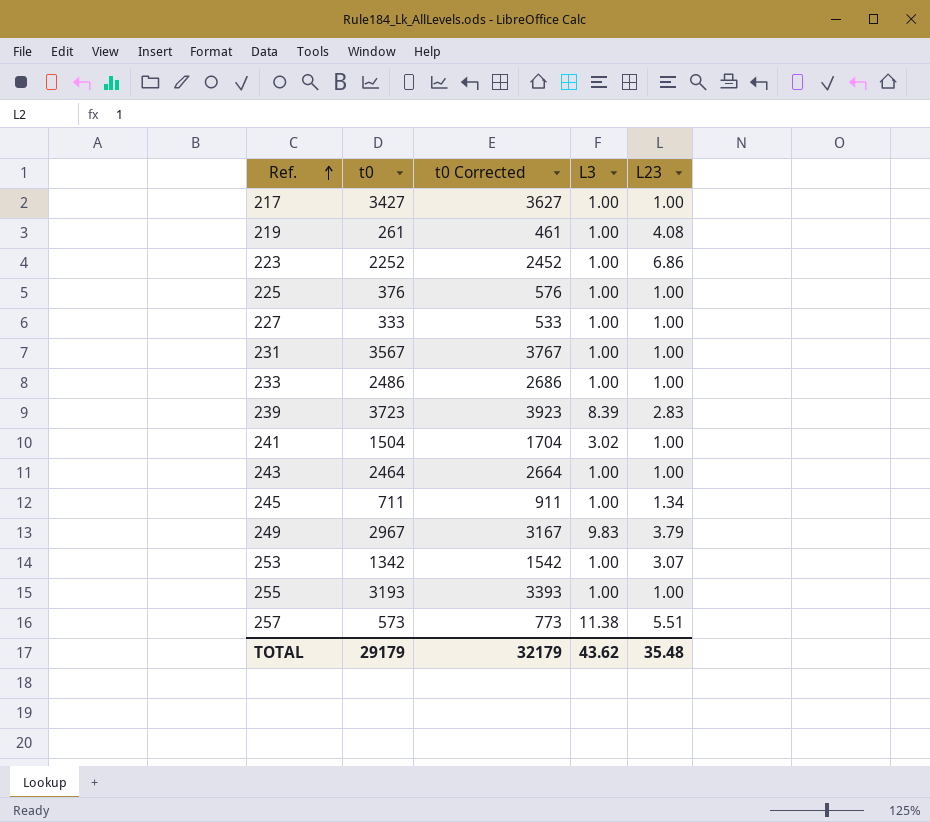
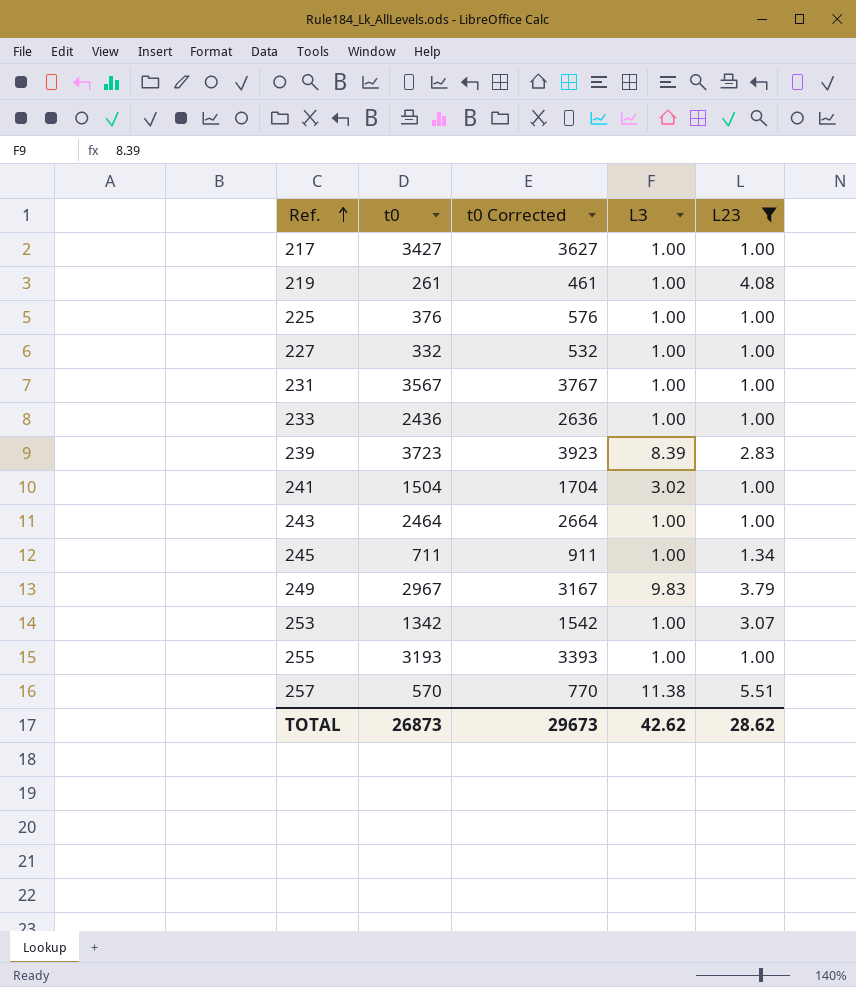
filter: none -> L23 != 6.86
227 | t0: 333 -> 332
227 | t0 Corrected: 533 -> 532
233 | t0: 2486 -> 2436
233 | t0 Corrected: 2686 -> 2636
257 | t0: 573 -> 570
257 | t0 Corrected: 773 -> 770
TOTAL | t0: 29179 -> 26873
TOTAL | t0 Corrected: 32179 -> 29673
TOTAL | L3: 43.62 -> 42.62
TOTAL | L23: 35.48 -> 28.62

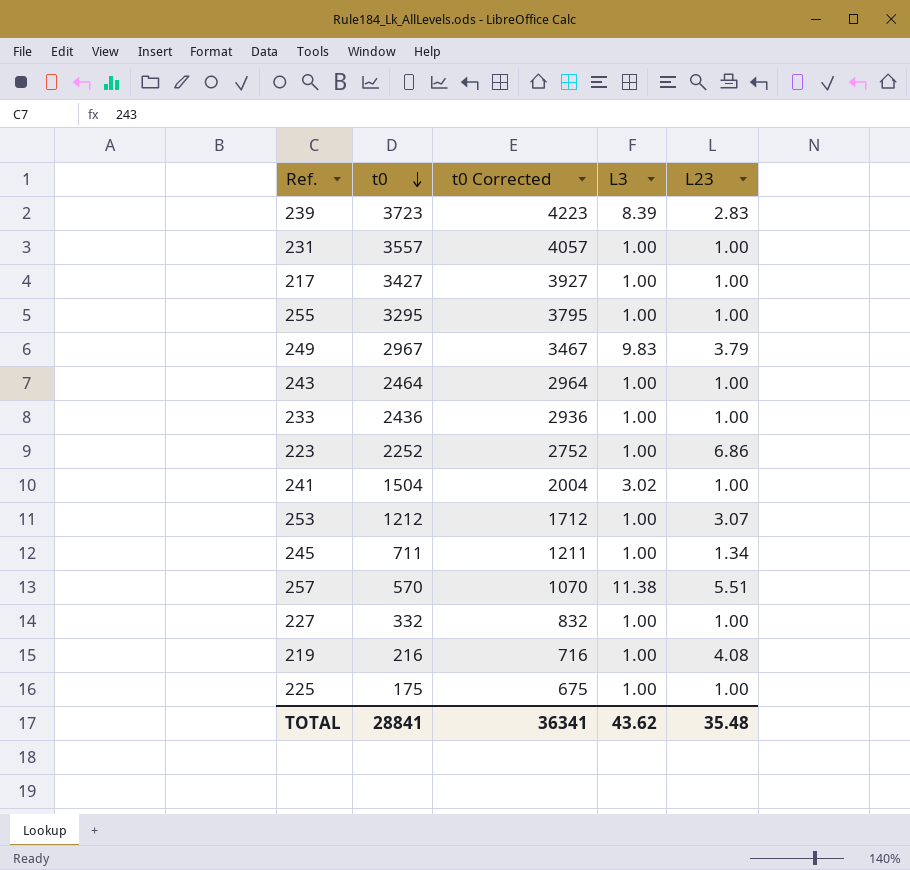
filter: L23 != 6.86 -> none
row order: Ref. ascending -> t0 descending
column t0 Corrected | formula: [t0] + 200 -> [t0] + 500
231 | t0: 3567 -> 3557
255 | t0: 3193 -> 3295
253 | t0: 1342 -> 1212
219 | t0: 261 -> 216
225 | t0: 376 -> 175
TOTAL | t0: 26873 -> 28841
TOTAL | t0 Corrected: 29673 -> 36341
TOTAL | L3: 42.62 -> 43.62
TOTAL | L23: 28.62 -> 35.48

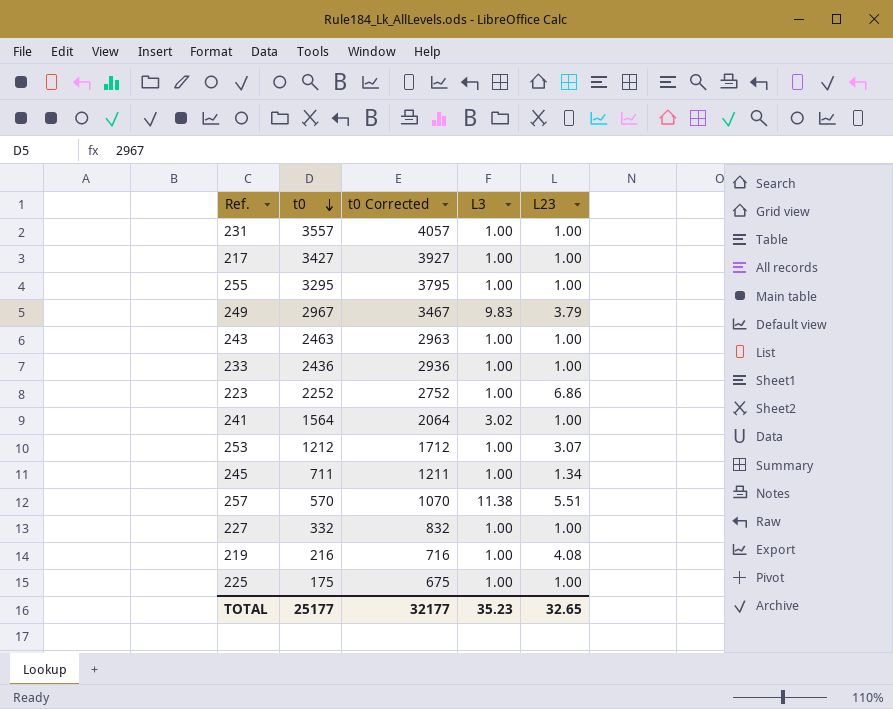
row 239: 3723 | 4223 | 8.39 | 2.83 -> none
243 | t0: 2464 -> 2463
243 | t0 Corrected: 2964 -> 2963
241 | t0: 1504 -> 1564
241 | t0 Corrected: 2004 -> 2064
TOTAL | t0: 28841 -> 25177
TOTAL | t0 Corrected: 36341 -> 32177
TOTAL | L3: 43.62 -> 35.23
TOTAL | L23: 35.48 -> 32.65

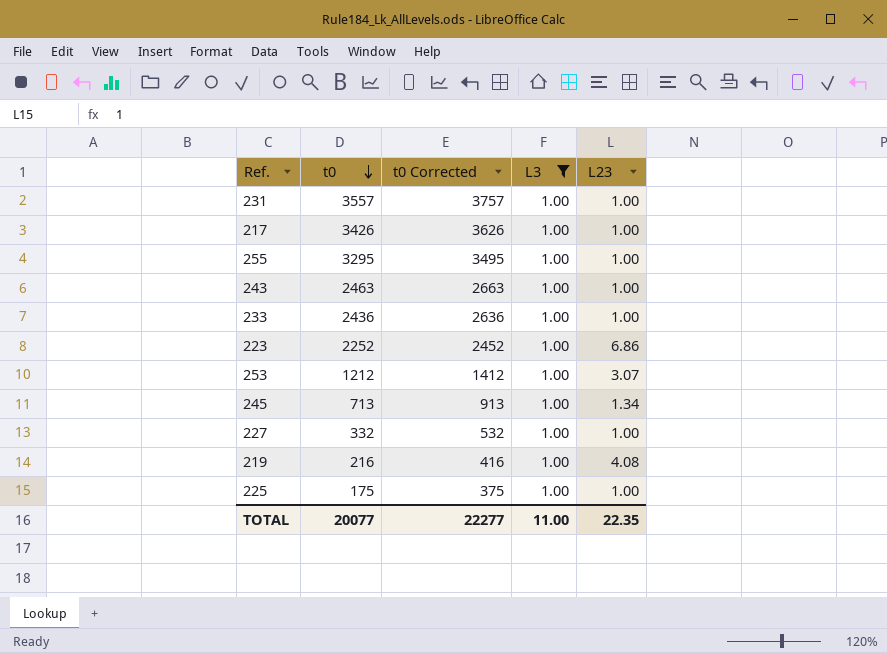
filter: none -> L3 = 1.00
column t0 Corrected | formula: [t0] + 500 -> [t0] + 200
217 | t0: 3427 -> 3426
245 | t0: 711 -> 713
TOTAL | t0: 25177 -> 20077
TOTAL | t0 Corrected: 32177 -> 22277
TOTAL | L3: 35.23 -> 11.00
TOTAL | L23: 32.65 -> 22.35

